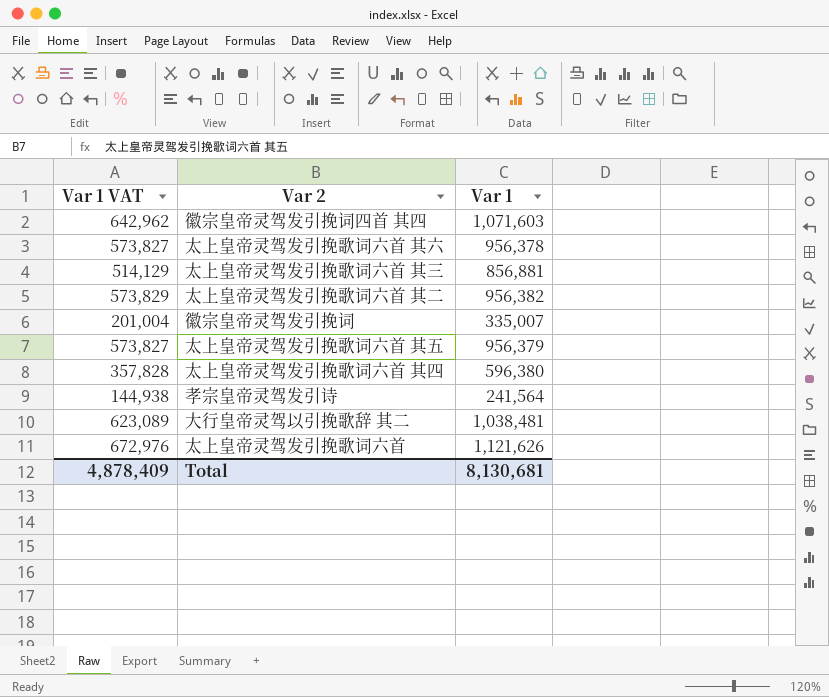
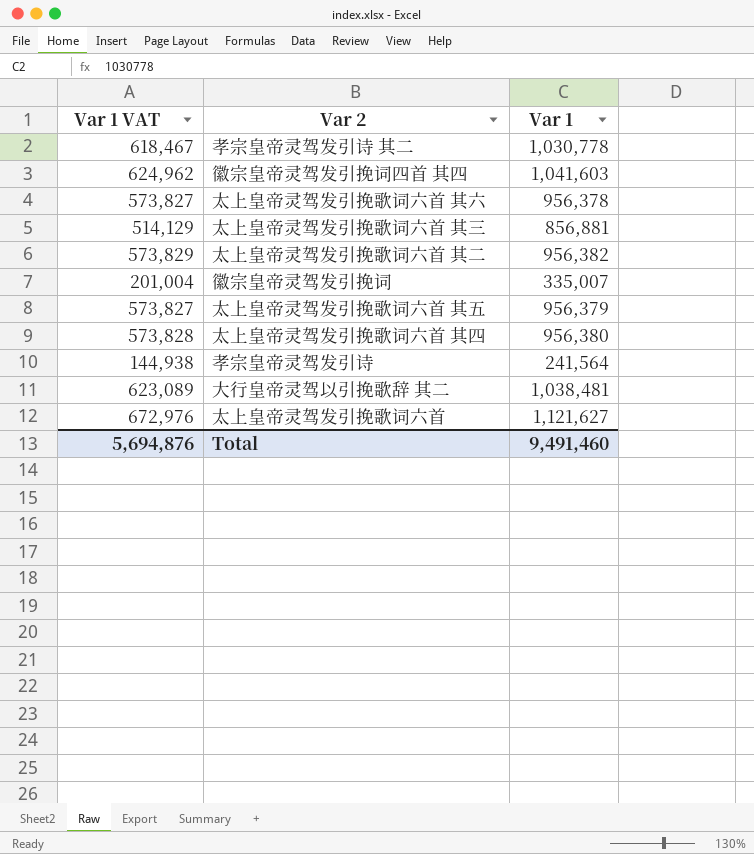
row 孝宗皇帝灵驾发引诗 其二: none -> 618,467 | 1,030,778
徽宗皇帝灵驾发引挽词四首 其四 | Var 1 VAT: 642,962 -> 624,962
徽宗皇帝灵驾发引挽词四首 其四 | Var 1: 1,071,603 -> 1,041,603
太上皇帝灵驾发引挽歌词六首 其四 | Var 1 VAT: 357,828 -> 573,828
太上皇帝灵驾发引挽歌词六首 其四 | Var 1: 596,380 -> 956,380
太上皇帝灵驾发引挽歌词六首 | Var 1: 1,121,626 -> 1,121,627
Total | Var 1 VAT: 4,878,409 -> 5,694,876
Total | Var 1: 8,130,681 -> 9,491,460

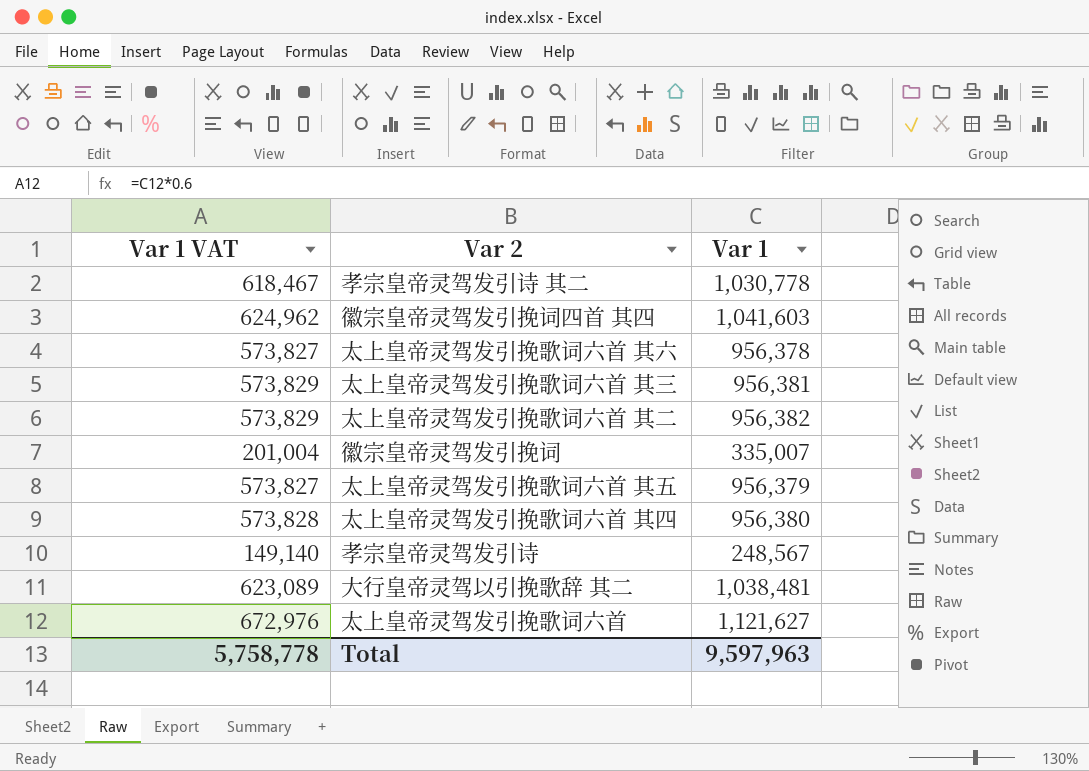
太上皇帝灵驾发引挽歌词六首 其三 | Var 1 VAT: 514,129 -> 573,829
太上皇帝灵驾发引挽歌词六首 其三 | Var 1: 856,881 -> 956,381
孝宗皇帝灵驾发引诗 | Var 1 VAT: 144,938 -> 149,140
孝宗皇帝灵驾发引诗 | Var 1: 241,564 -> 248,567
Total | Var 1 VAT: 5,694,876 -> 5,758,778
Total | Var 1: 9,491,460 -> 9,597,963

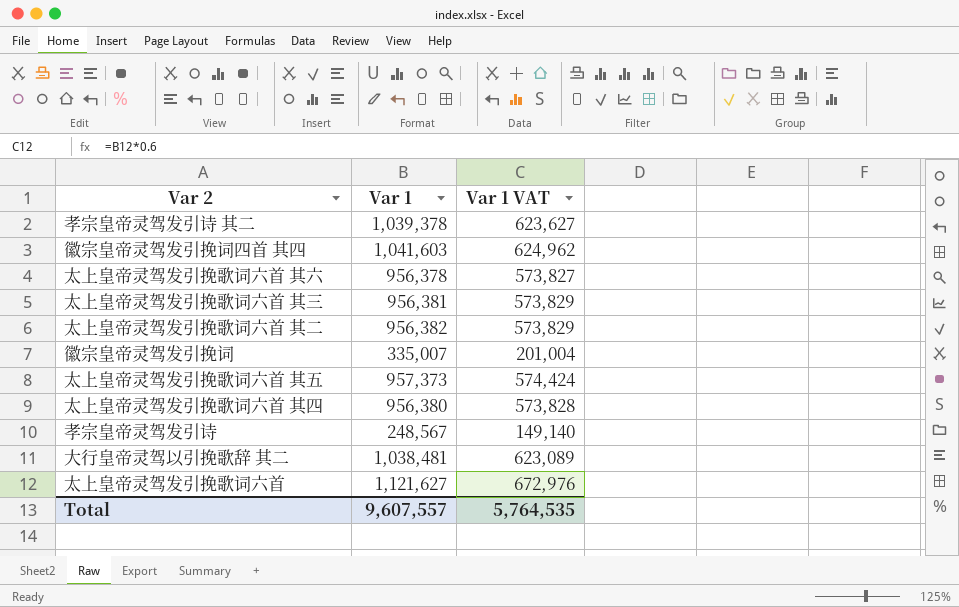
column Var 1 VAT | position: 1 -> 3
孝宗皇帝灵驾发引诗 其二 | Var 1: 1,030,778 -> 1,039,378
孝宗皇帝灵驾发引诗 其二 | Var 1 VAT: 618,467 -> 623,627
太上皇帝灵驾发引挽歌词六首 其五 | Var 1: 956,379 -> 957,373
太上皇帝灵驾发引挽歌词六首 其五 | Var 1 VAT: 573,827 -> 574,424
Total | Var 1: 9,597,963 -> 9,607,557
Total | Var 1 VAT: 5,758,778 -> 5,764,535

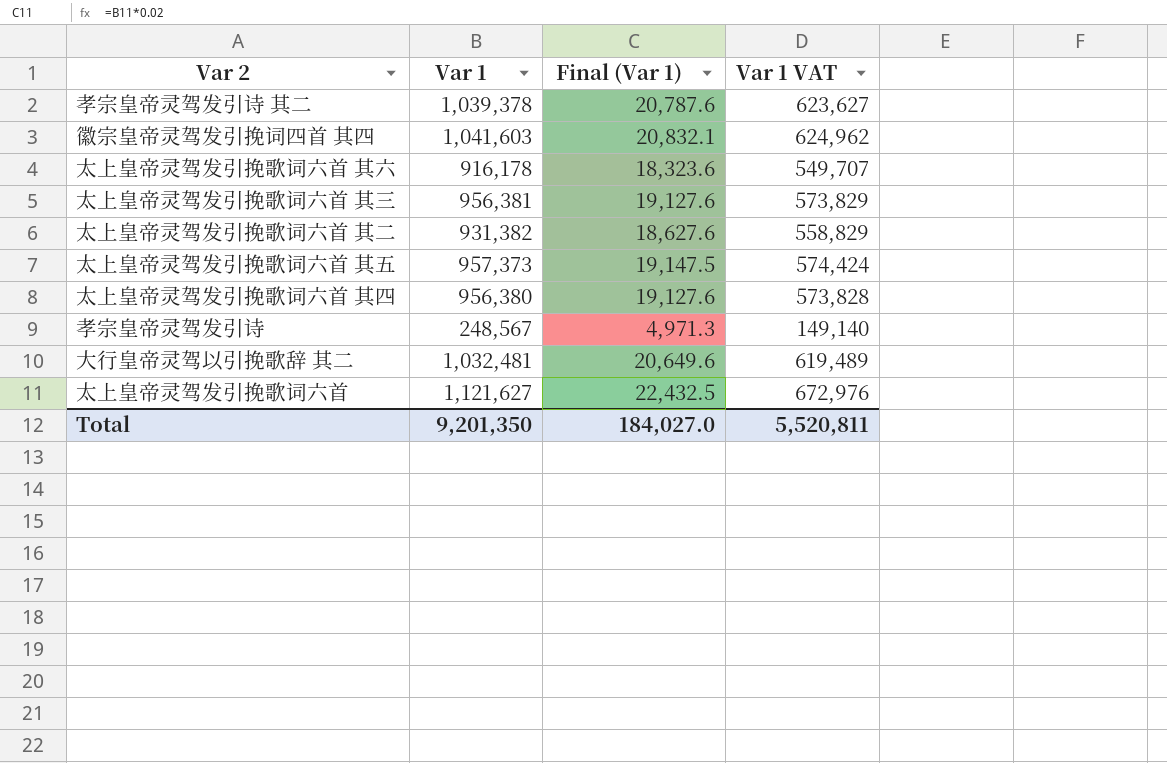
column Final (Var 1) | formula: none -> [Var 1] * 0.02
row 徽宗皇帝灵驾发引挽词: 335,007 | 201,004 -> none
太上皇帝灵驾发引挽歌词六首 其六 | Var 1: 956,378 -> 916,178
太上皇帝灵驾发引挽歌词六首 其六 | Var 1 VAT: 573,827 -> 549,707
太上皇帝灵驾发引挽歌词六首 其二 | Var 1: 956,382 -> 931,382
太上皇帝灵驾发引挽歌词六首 其二 | Var 1 VAT: 573,829 -> 558,829
大行皇帝灵驾以引挽歌辞 其二 | Var 1: 1,038,481 -> 1,032,481
大行皇帝灵驾以引挽歌辞 其二 | Var 1 VAT: 623,089 -> 619,489
Total | Var 1: 9,607,557 -> 9,201,350
Total | Var 1 VAT: 5,764,535 -> 5,520,811

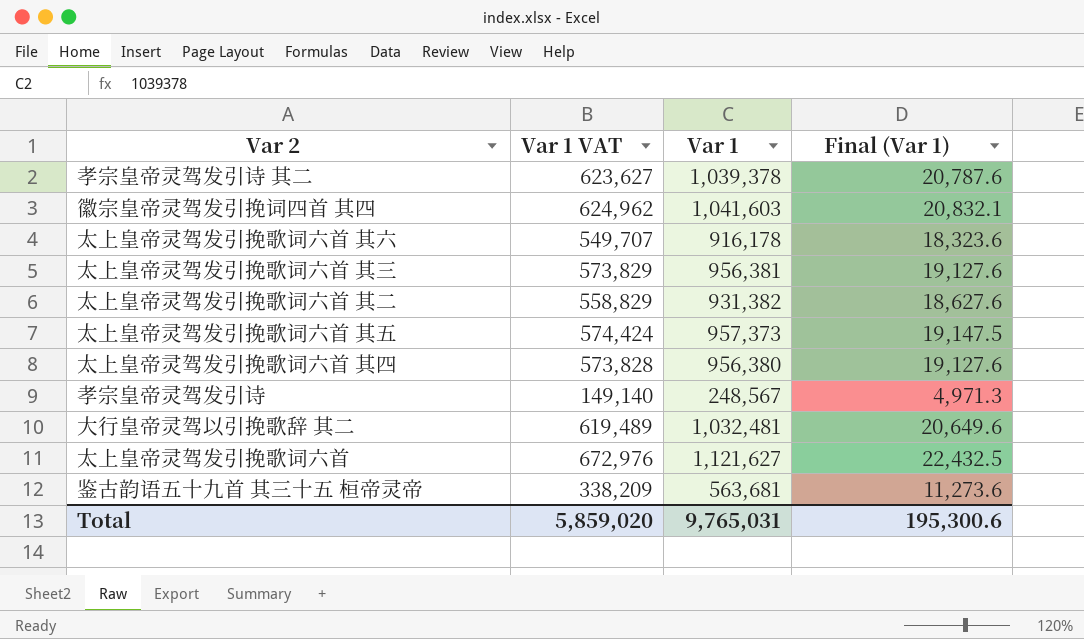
column Var 1 VAT | position: 4 -> 2
row 鉴古韵语五十九首 其三十五 桓帝灵帝: none -> 338,209 | 563,681 | 11,273.6
Total | Var 1 VAT: 5,520,811 -> 5,859,020
Total | Var 1: 9,201,350 -> 9,765,031
Total | Final (Var 1): 184,027.0 -> 195,300.6

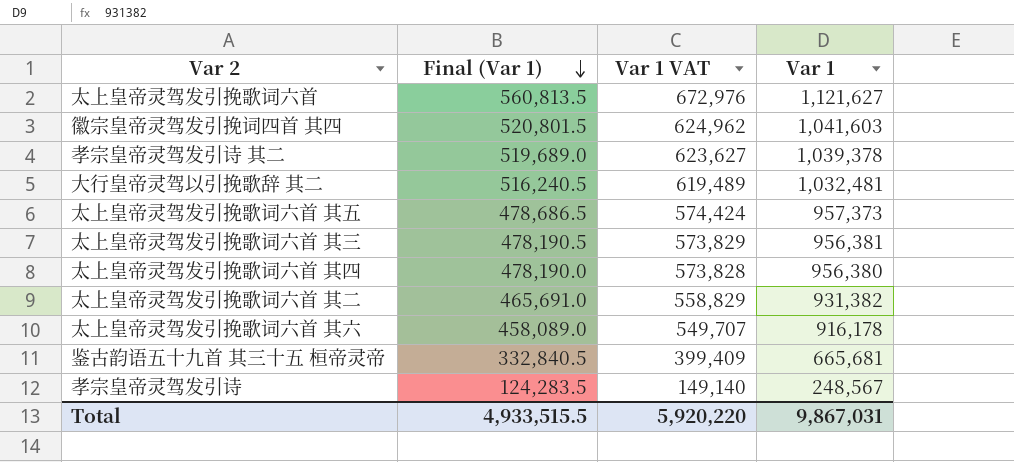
row order: none -> Final (Var 1) descending
column Final (Var 1) | formula: [Var 1] * 0.02 -> [Var 1] * 0.5
column Final (Var 1) | position: 4 -> 2
鉴古韵语五十九首 其三十五 桓帝灵帝 | Var 1 VAT: 338,209 -> 399,409
鉴古韵语五十九首 其三十五 桓帝灵帝 | Var 1: 563,681 -> 665,681
Total | Final (Var 1): 195,300.6 -> 4,933,515.5
Total | Var 1 VAT: 5,859,020 -> 5,920,220
Total | Var 1: 9,765,031 -> 9,867,031

